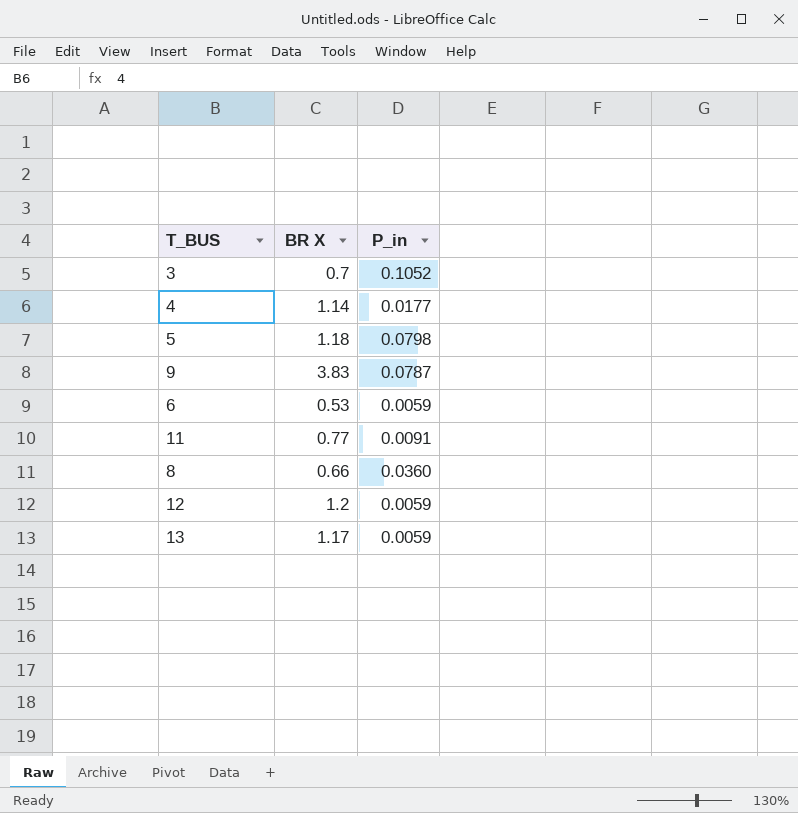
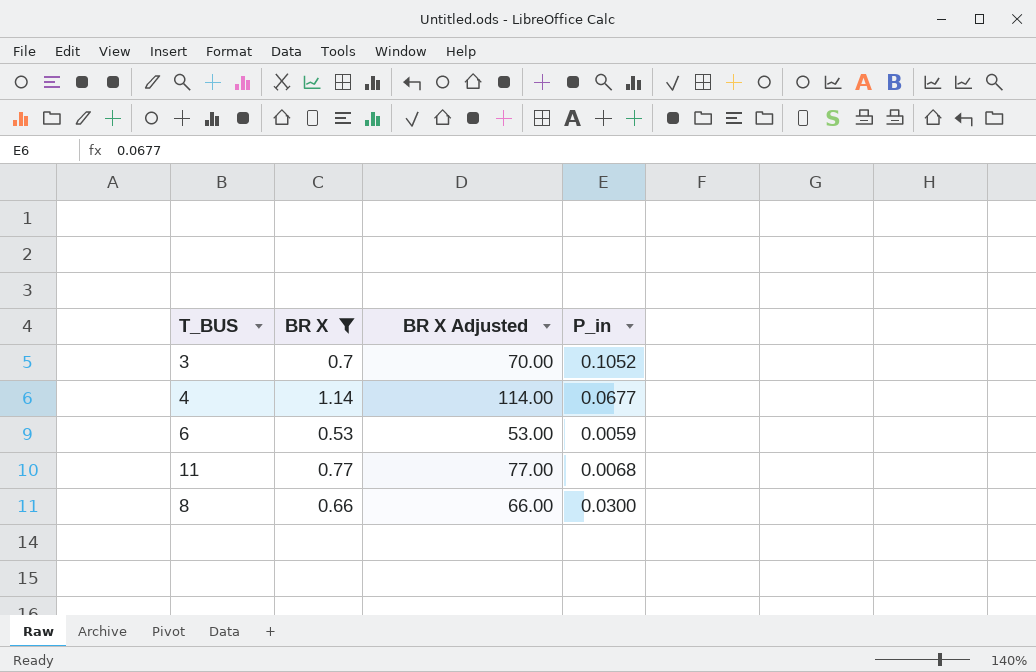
filter: none -> BR X <= 1.14
column BR X Adjusted | formula: none -> [BR X] * 100
4 | P_in: 0.0177 -> 0.0677
11 | P_in: 0.0091 -> 0.0068
8 | P_in: 0.0360 -> 0.0300

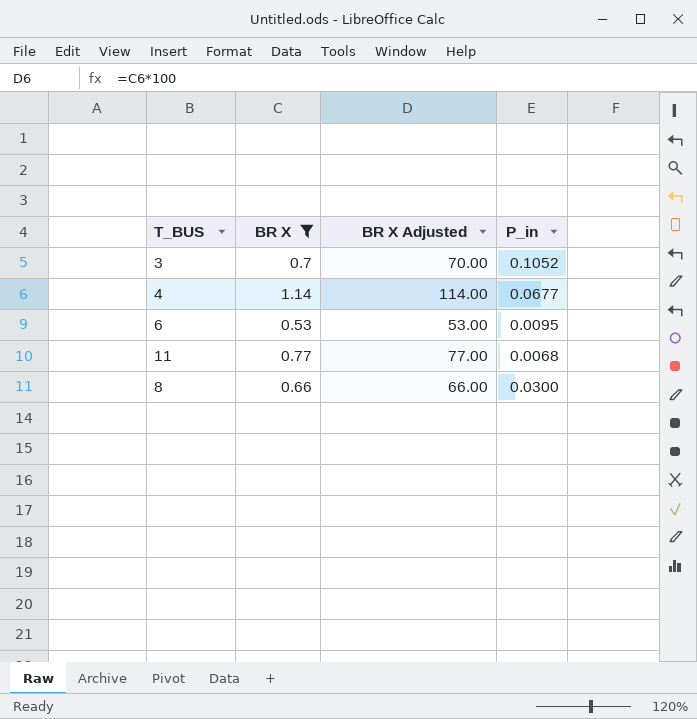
6 | P_in: 0.0059 -> 0.0095

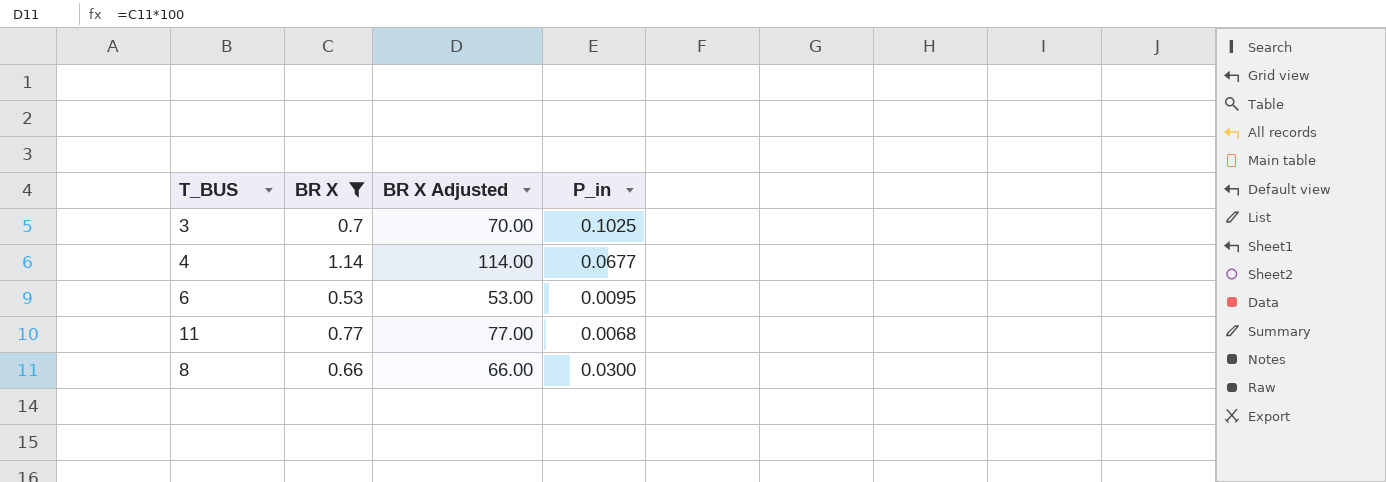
3 | P_in: 0.1052 -> 0.1025

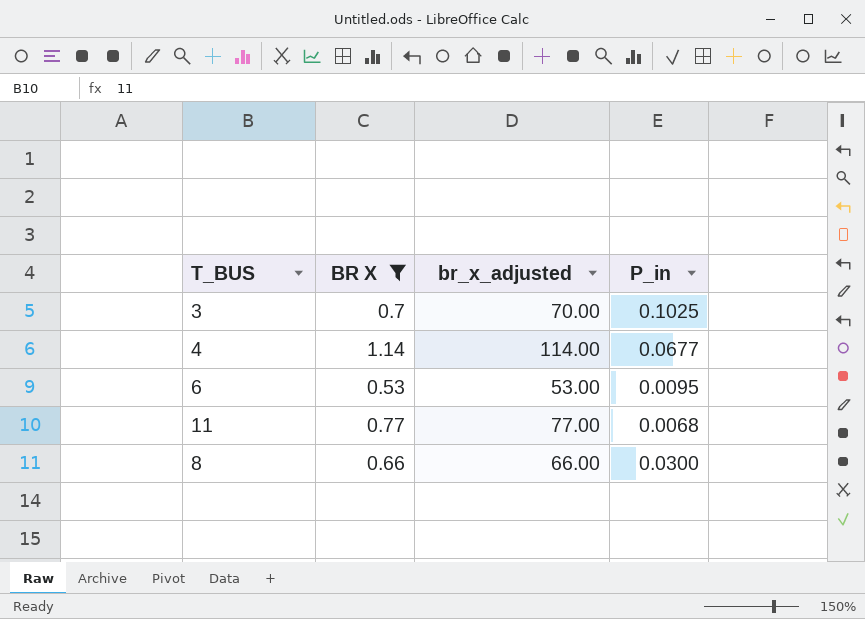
column name: BR X Adjusted -> br_x_adjusted

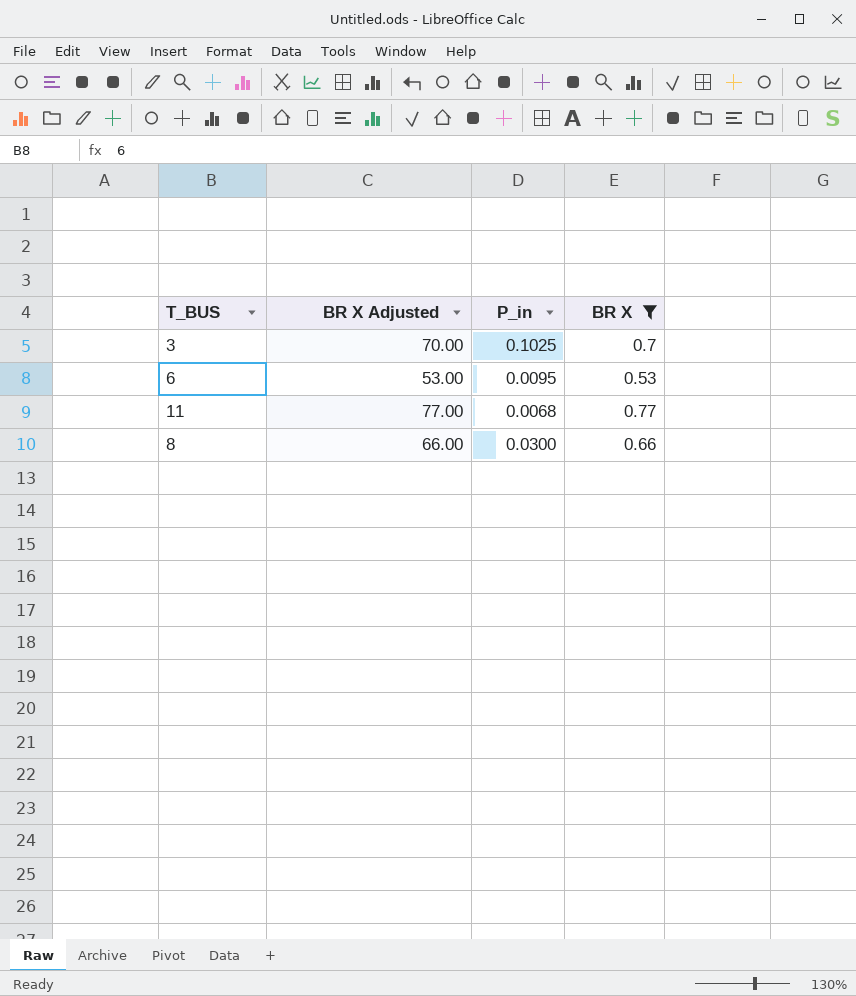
column name: br_x_adjusted -> BR X Adjusted
column BR X | position: 2 -> 4
row 4: 1.14 | 114.00 | 0.0677 -> none

